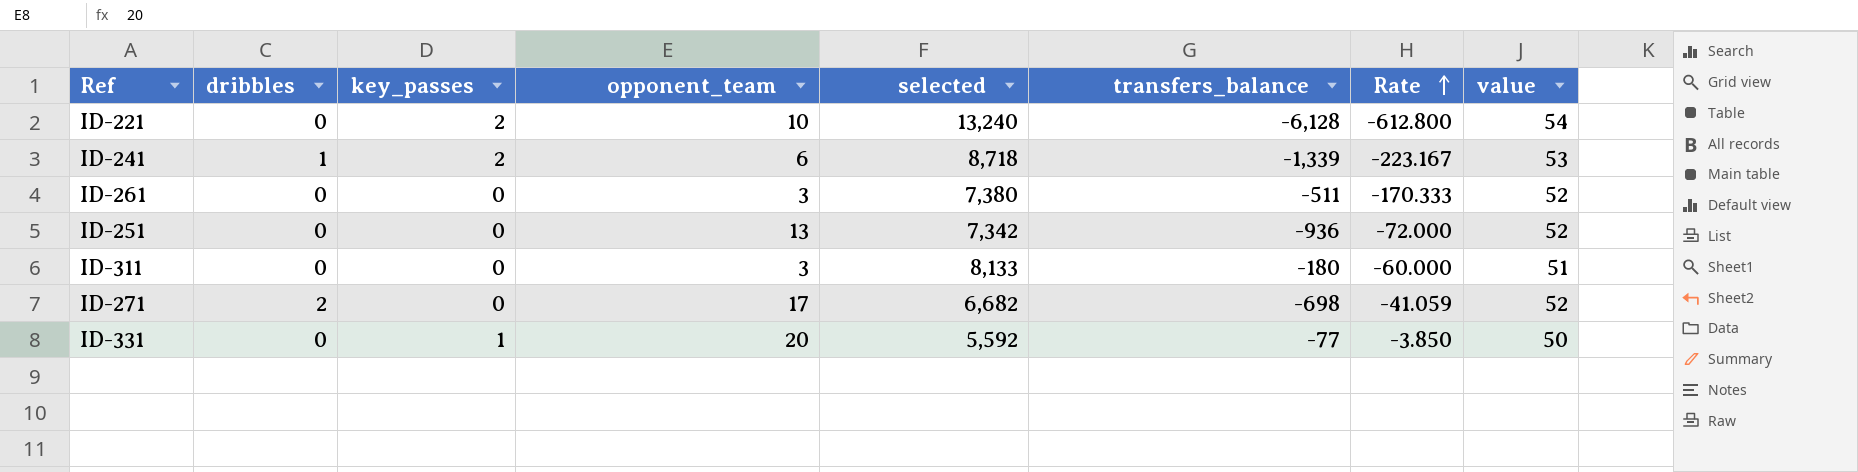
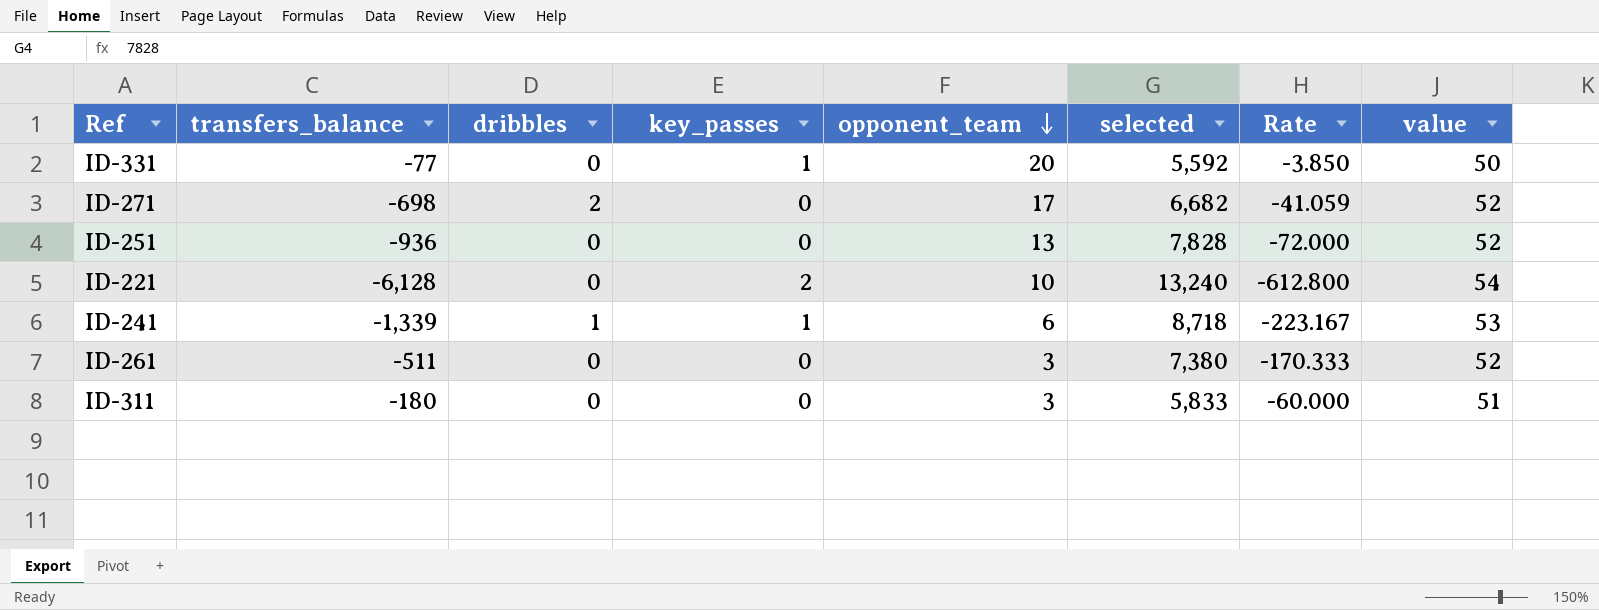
row order: Rate ascending -> opponent_team descending
column transfers_balance | position: 6 -> 2
ID-251 | selected: 7,342 -> 7,828
ID-241 | key_passes: 2 -> 1
ID-311 | selected: 8,133 -> 5,833

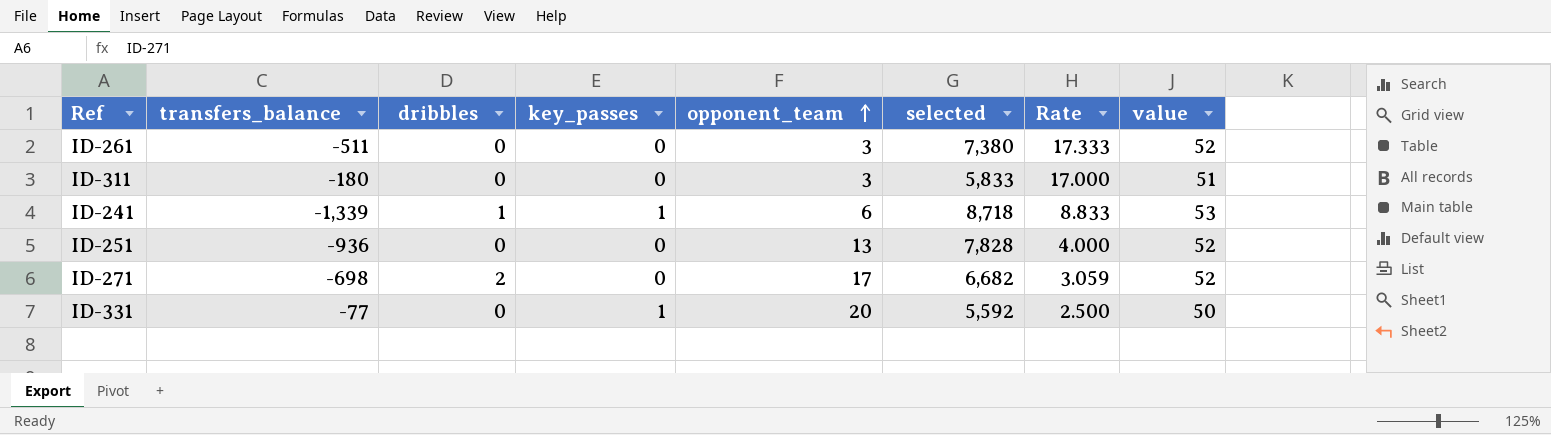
row order: opponent_team descending -> opponent_team ascending
column Rate | formula: [transfers_balance] / [opponent_team] -> [value] / [opponent_team]
row ID-221: -6,128 | 0 | 2 | 10 | 13,240 | -612.800 | 54 -> none

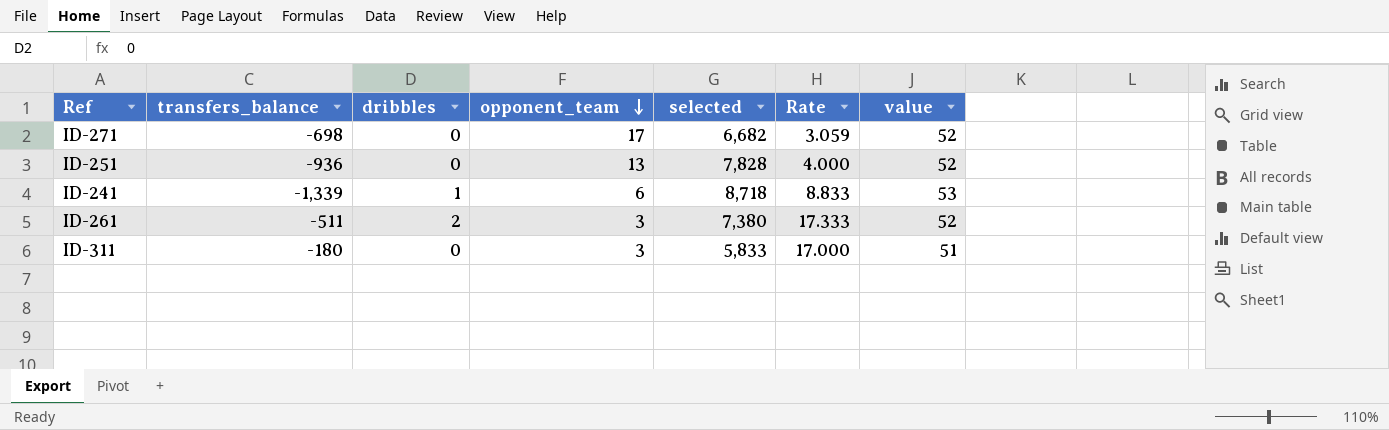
row order: opponent_team ascending -> opponent_team descending
column key_passes | position: 4 -> none
row ID-331: -77 | 0 | 1 | 20 | 5,592 | 2.500 | 50 -> none
ID-271 | dribbles: 2 -> 0
ID-261 | dribbles: 0 -> 2

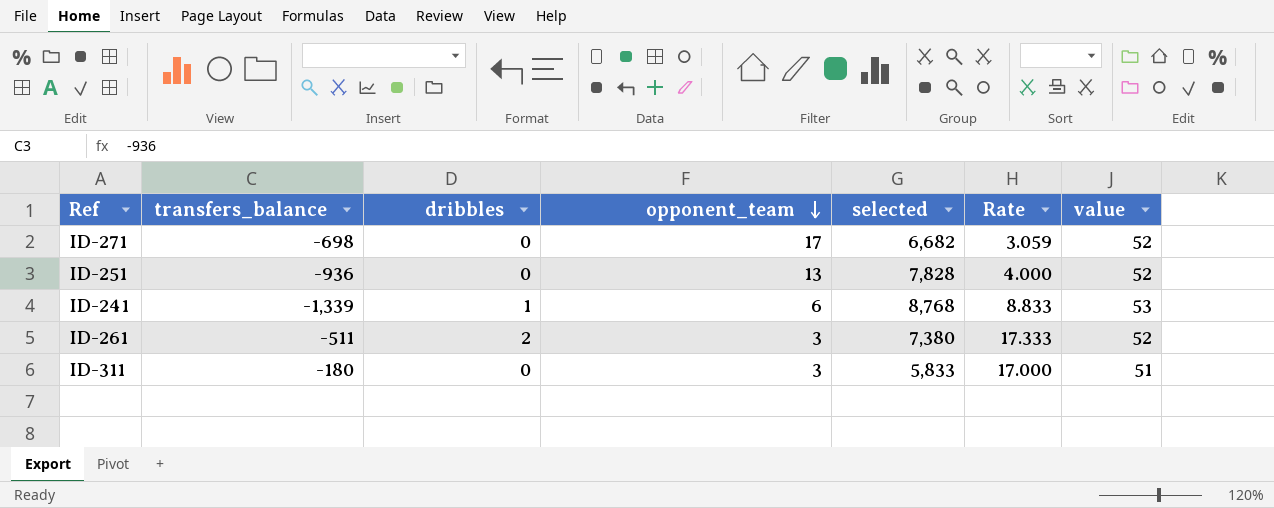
ID-241 | selected: 8,718 -> 8,768

